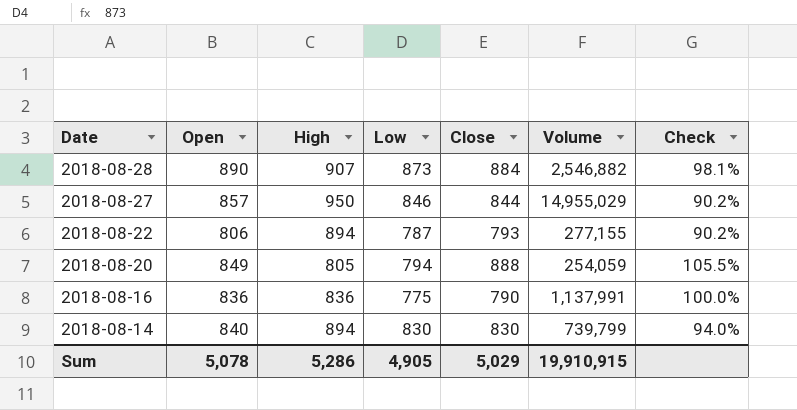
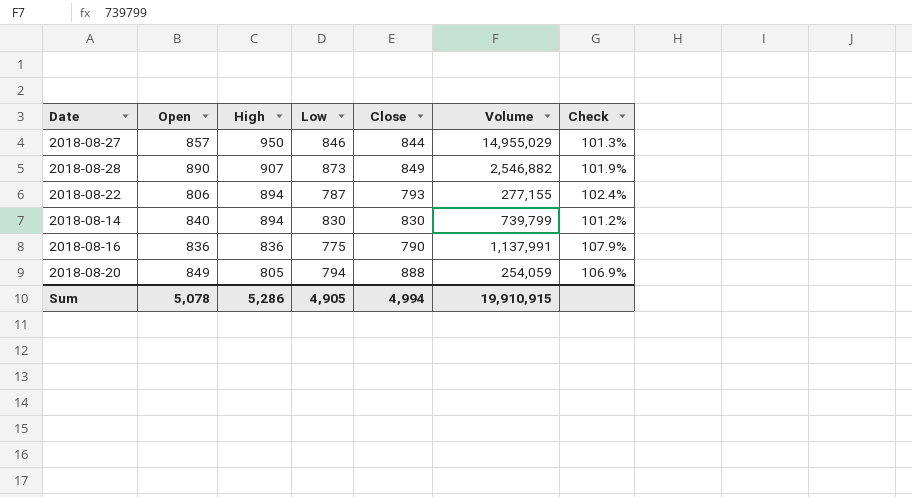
row order: Date descending -> High descending
column Check | formula: [Open] / [High] -> [Open] / [Low]
2018-08-28 | Close: 884 -> 849
Sum | Close: 5,029 -> 4,994

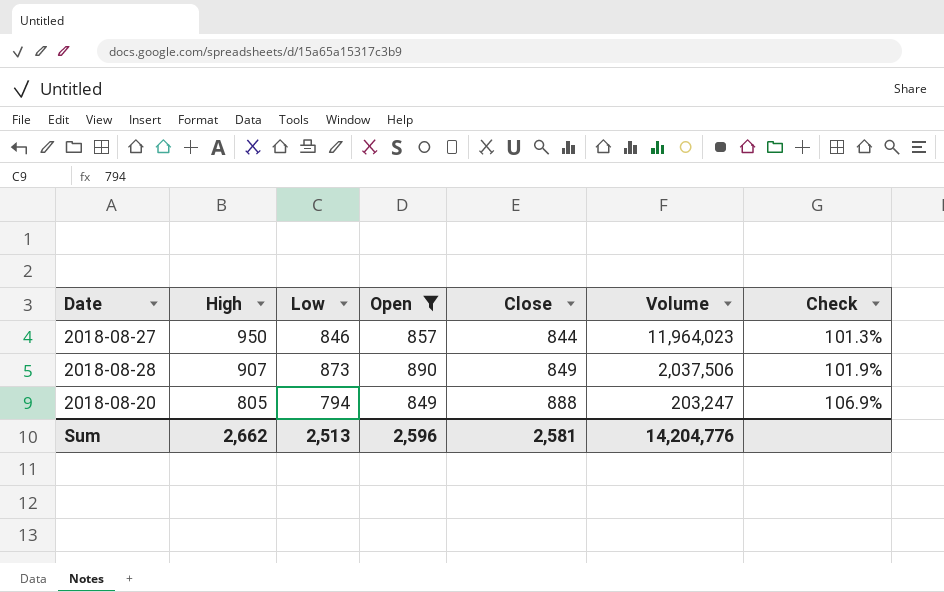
filter: none -> Open >= 849
column Open | position: 2 -> 4
2018-08-27 | Volume: 14,955,029 -> 11,964,023
2018-08-28 | Volume: 2,546,882 -> 2,037,506
2018-08-20 | Volume: 254,059 -> 203,247
Sum | High: 5,286 -> 2,662
Sum | Low: 4,905 -> 2,513
Sum | Open: 5,078 -> 2,596
Sum | Close: 4,994 -> 2,581
Sum | Volume: 19,910,915 -> 14,204,776

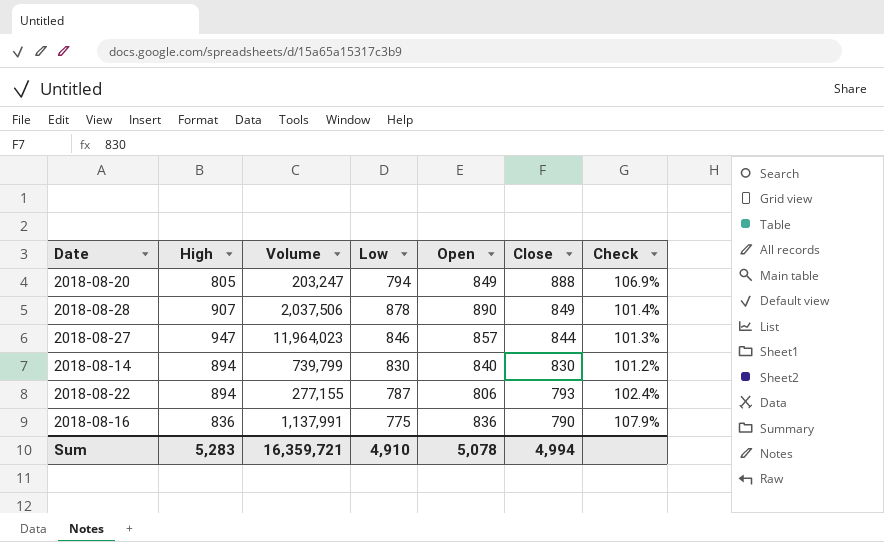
filter: Open >= 849 -> none
row order: High descending -> Close descending
column Volume | position: 6 -> 3
2018-08-28 | Low: 873 -> 878
2018-08-28 | Check: 101.9% -> 101.4%
2018-08-27 | High: 950 -> 947
Sum | High: 2,662 -> 5,283
Sum | Volume: 14,204,776 -> 16,359,721
Sum | Low: 2,513 -> 4,910
Sum | Open: 2,596 -> 5,078
Sum | Close: 2,581 -> 4,994

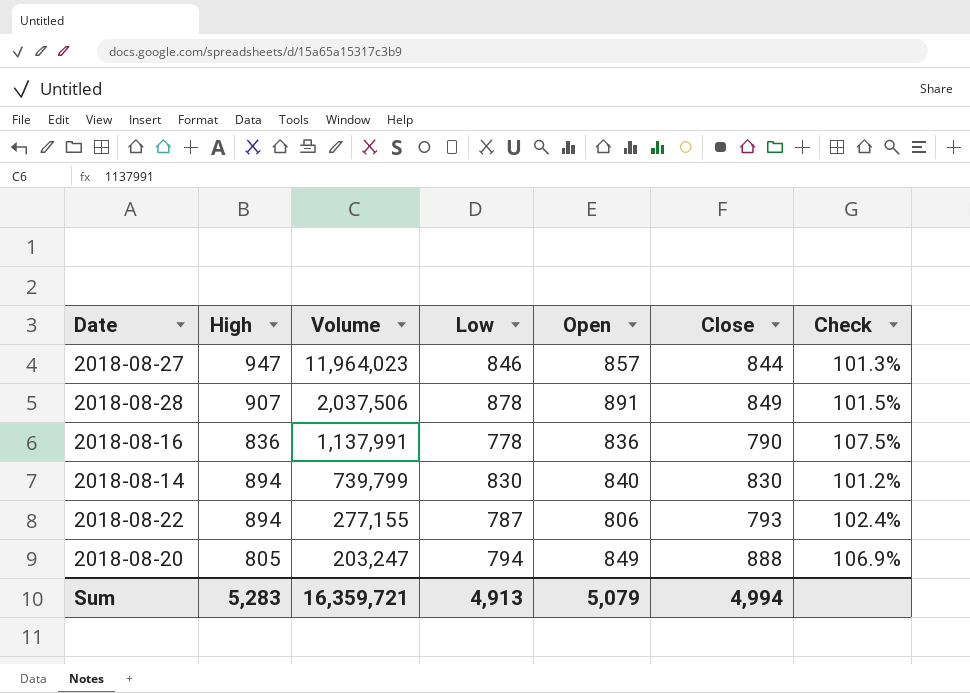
row order: Close descending -> Volume descending
2018-08-28 | Open: 890 -> 891
2018-08-28 | Check: 101.4% -> 101.5%
2018-08-16 | Low: 775 -> 778
2018-08-16 | Check: 107.9% -> 107.5%
Sum | Low: 4,910 -> 4,913
Sum | Open: 5,078 -> 5,079

